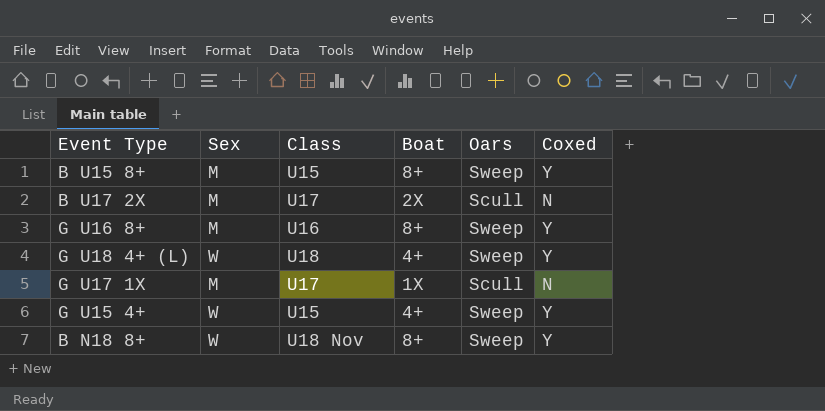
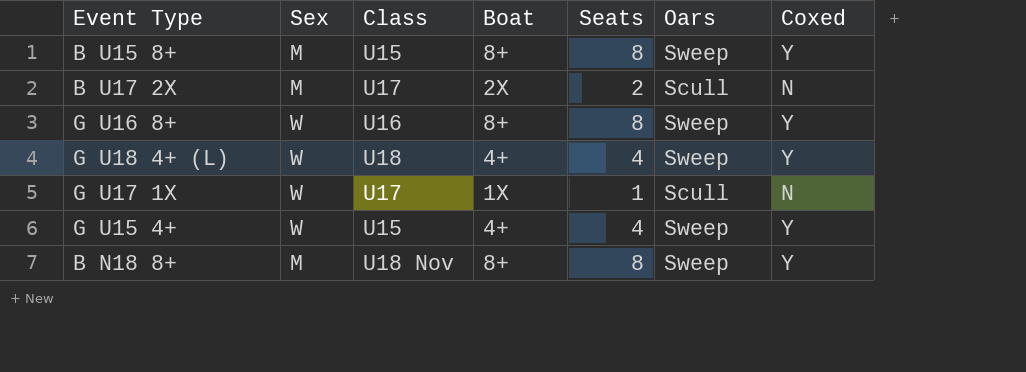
column Seats | position: none -> 5
G U16 8+ | Sex: M -> W
G U17 1X | Sex: M -> W
B N18 8+ | Sex: W -> M

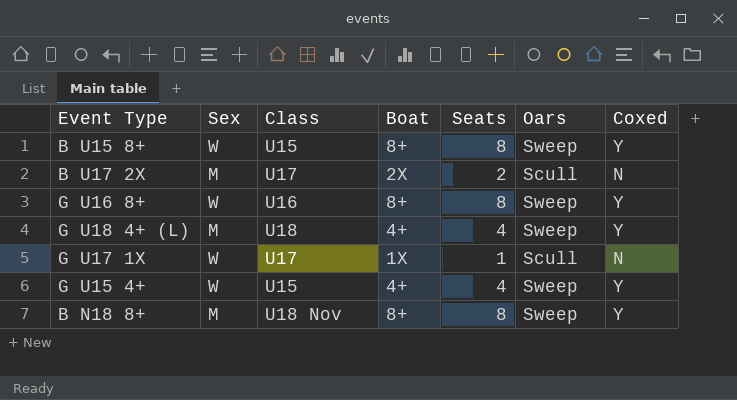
B U15 8+ | Sex: M -> W
G U18 4+ (L) | Sex: W -> M

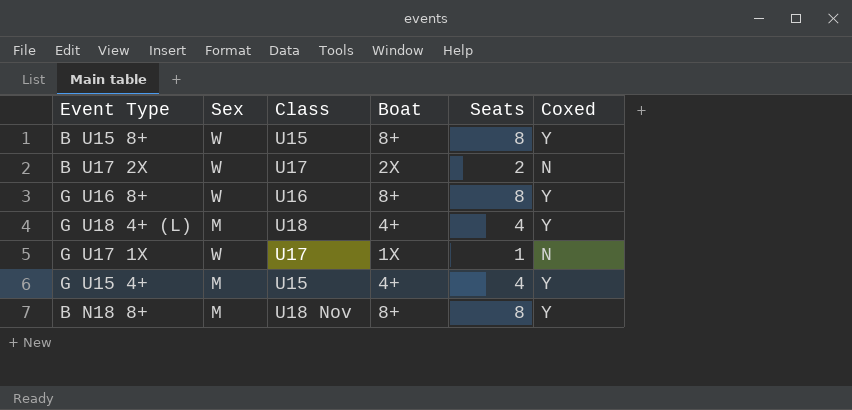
column Oars | position: 6 -> none
B U17 2X | Sex: M -> W
G U15 4+ | Sex: W -> M

